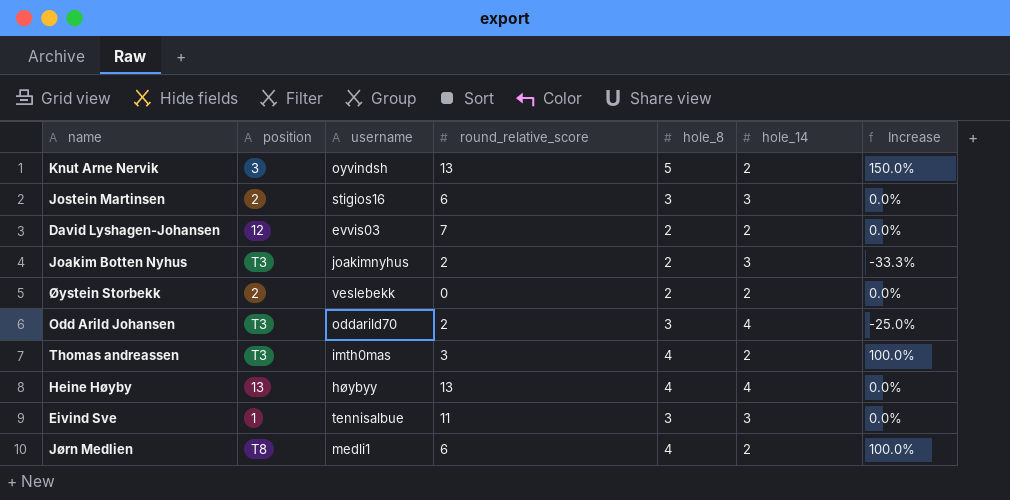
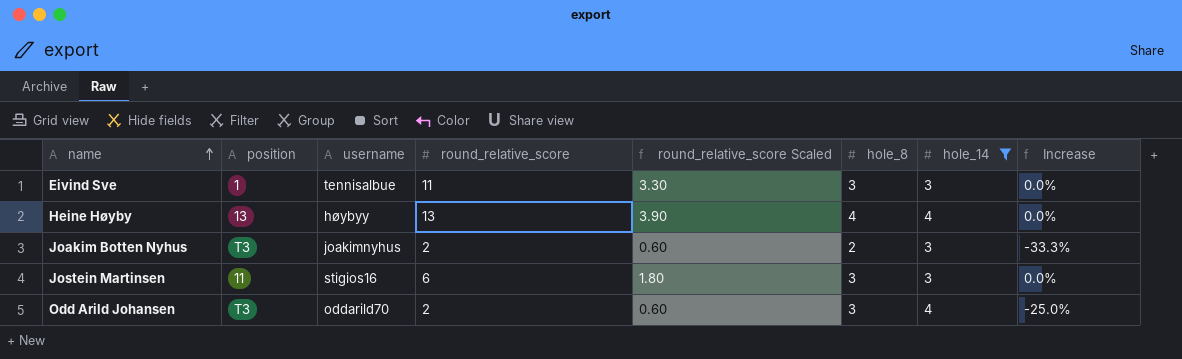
filter: none -> hole_14 != 2
row order: none -> name ascending
column round_relative_score Scaled | formula: none -> [round_relative_score] * 0.3
Jostein Martinsen | position: 2 -> 11

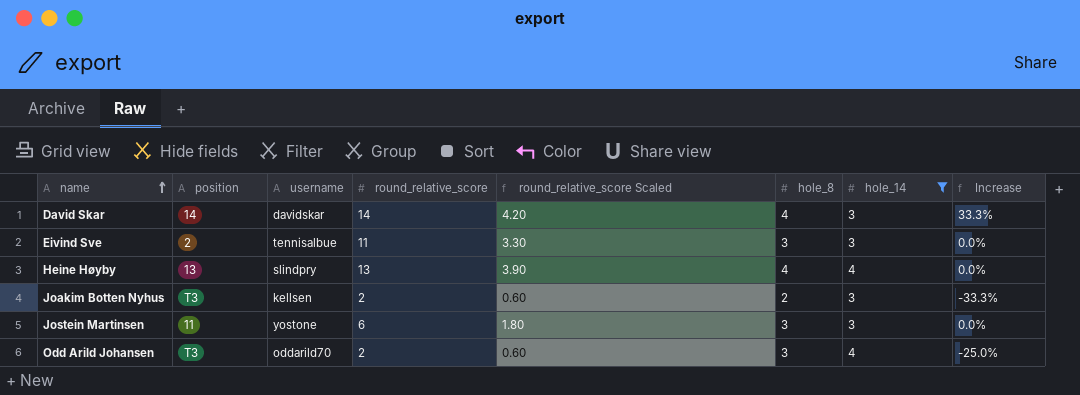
row David Skar: none -> 14 | davidskar | 14 | 4.20 | 4 | 3 | 33.3%
Eivind Sve | position: 1 -> 2
Heine Høyby | username: høybyy -> slindpry
Joakim Botten Nyhus | username: joakimnyhus -> kellsen
Jostein Martinsen | username: stigios16 -> yostone

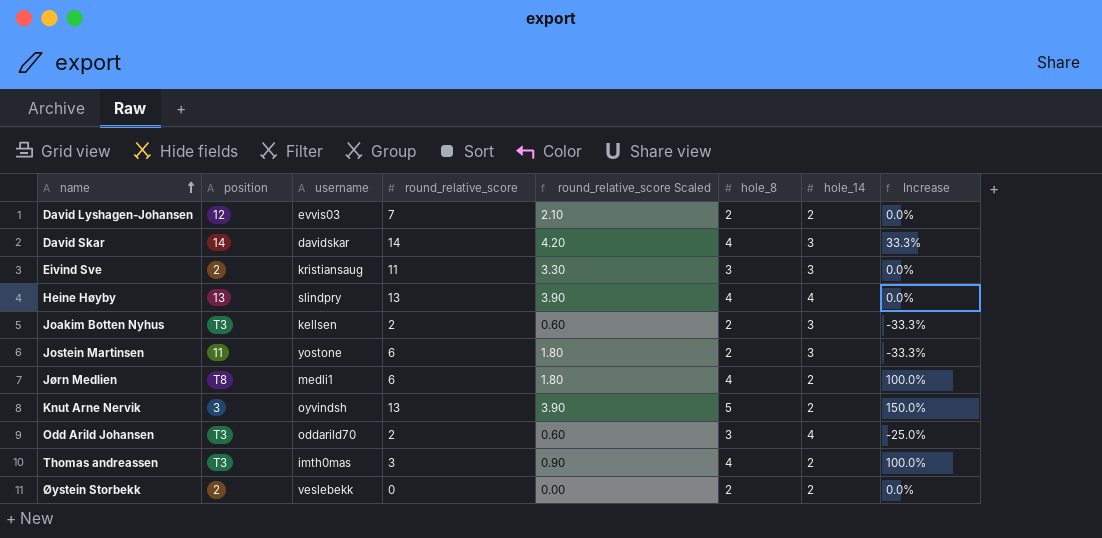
filter: hole_14 != 2 -> none
Eivind Sve | username: tennisalbue -> kristiansaug
Jostein Martinsen | hole_8: 3 -> 2
Jostein Martinsen | Increase: 0.0% -> -33.3%

